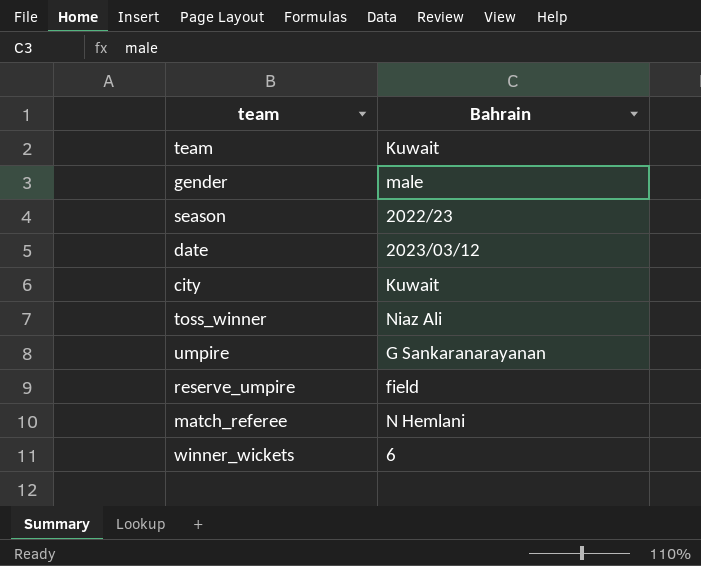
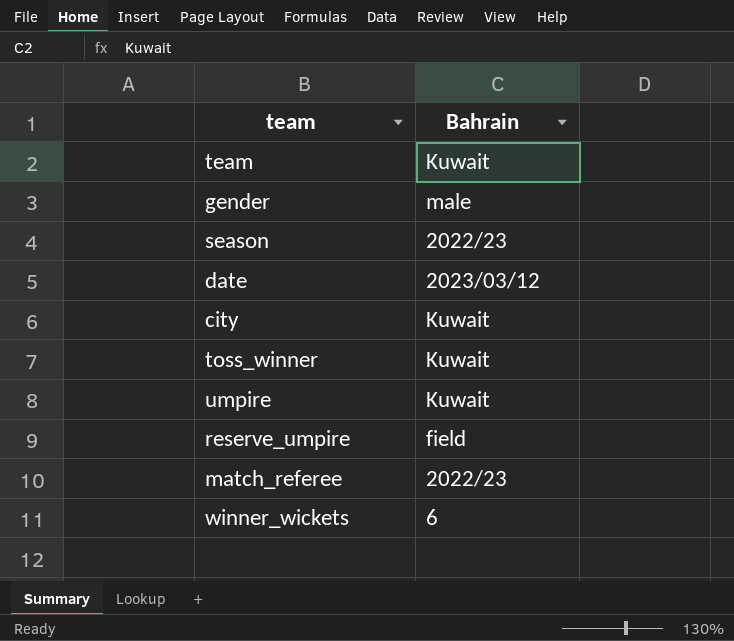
toss_winner | Bahrain: Niaz Ali -> Kuwait
umpire | Bahrain: G Sankaranarayanan -> Kuwait
match_referee | Bahrain: N Hemlani -> 2022/23

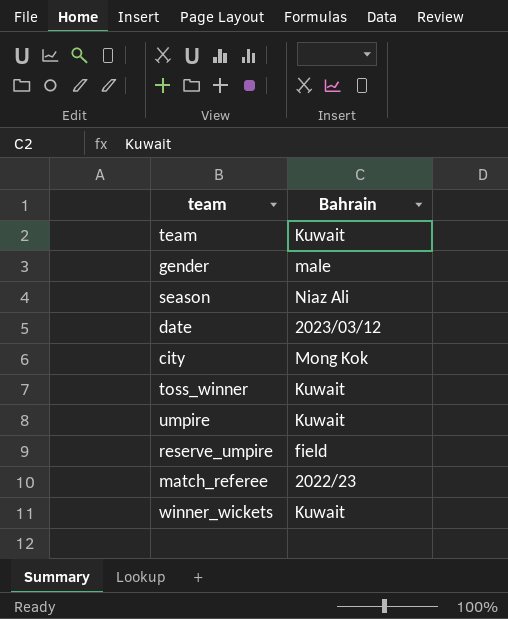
season | Bahrain: 2022/23 -> Niaz Ali
city | Bahrain: Kuwait -> Mong Kok
winner_wickets | Bahrain: 6 -> Kuwait

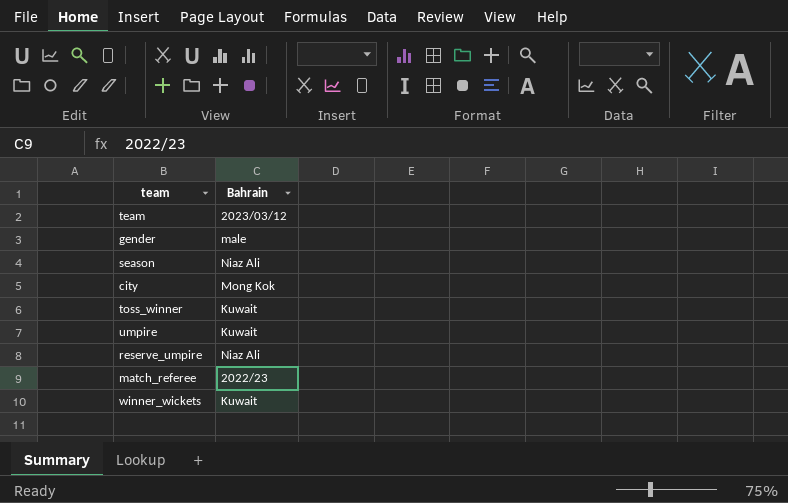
row date: 2023/03/12 -> none
team | Bahrain: Kuwait -> 2023/03/12
reserve_umpire | Bahrain: field -> Niaz Ali

